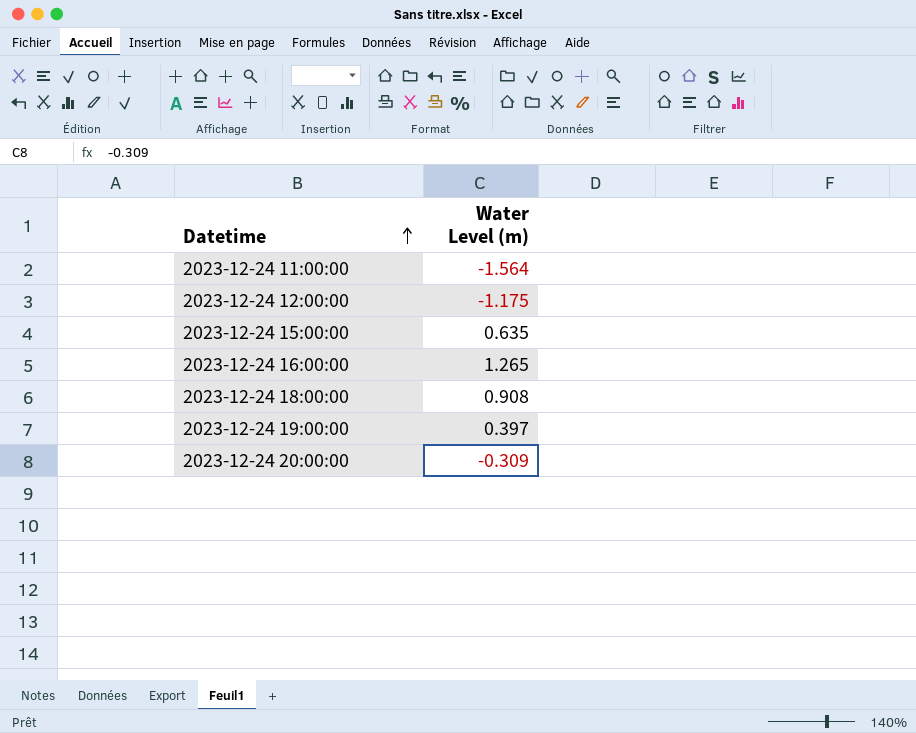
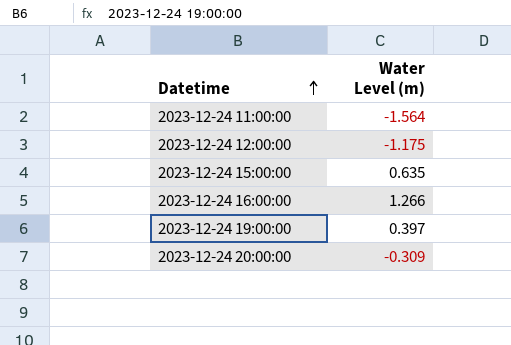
row 2023-12-24 18:00:00: 0.908 -> none
2023-12-24 16:00:00 | Water Level (m): 1.265 -> 1.266

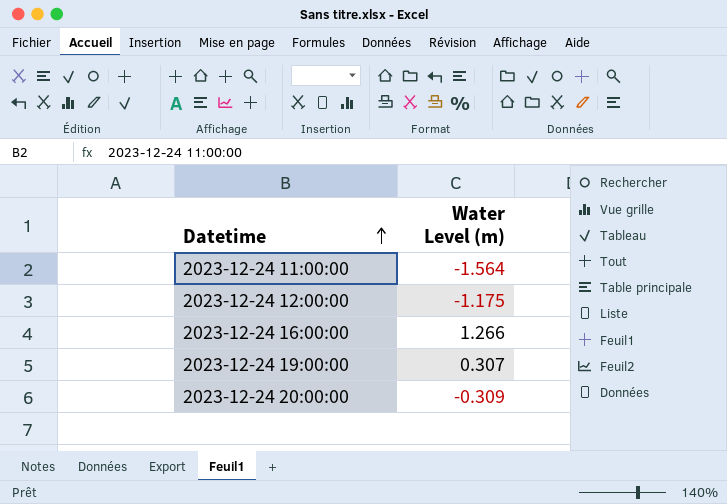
row 2023-12-24 15:00:00: 0.635 -> none
2023-12-24 19:00:00 | Water Level (m): 0.397 -> 0.307

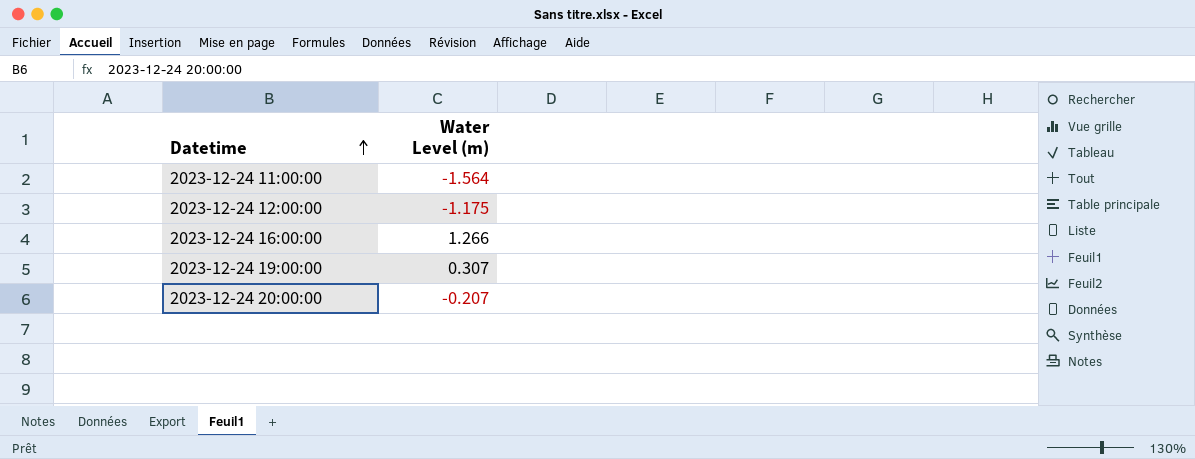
2023-12-24 20:00:00 | Water Level (m): -0.309 -> -0.207

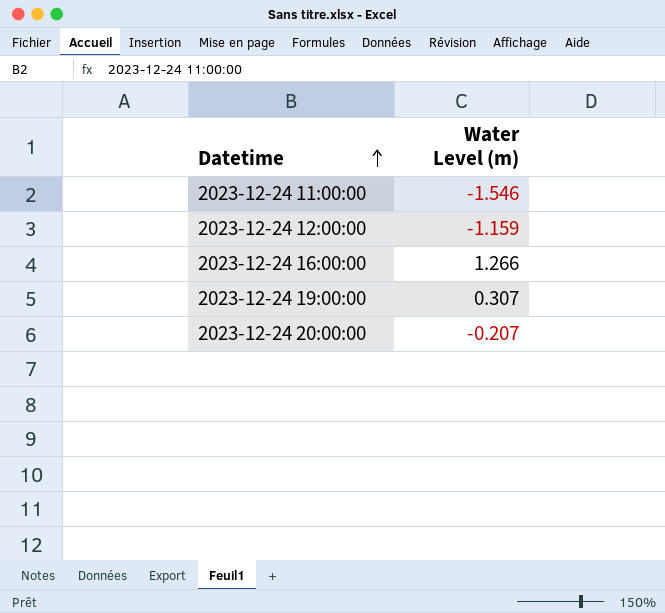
2023-12-24 11:00:00 | Water Level (m): -1.564 -> -1.546
2023-12-24 12:00:00 | Water Level (m): -1.175 -> -1.159

